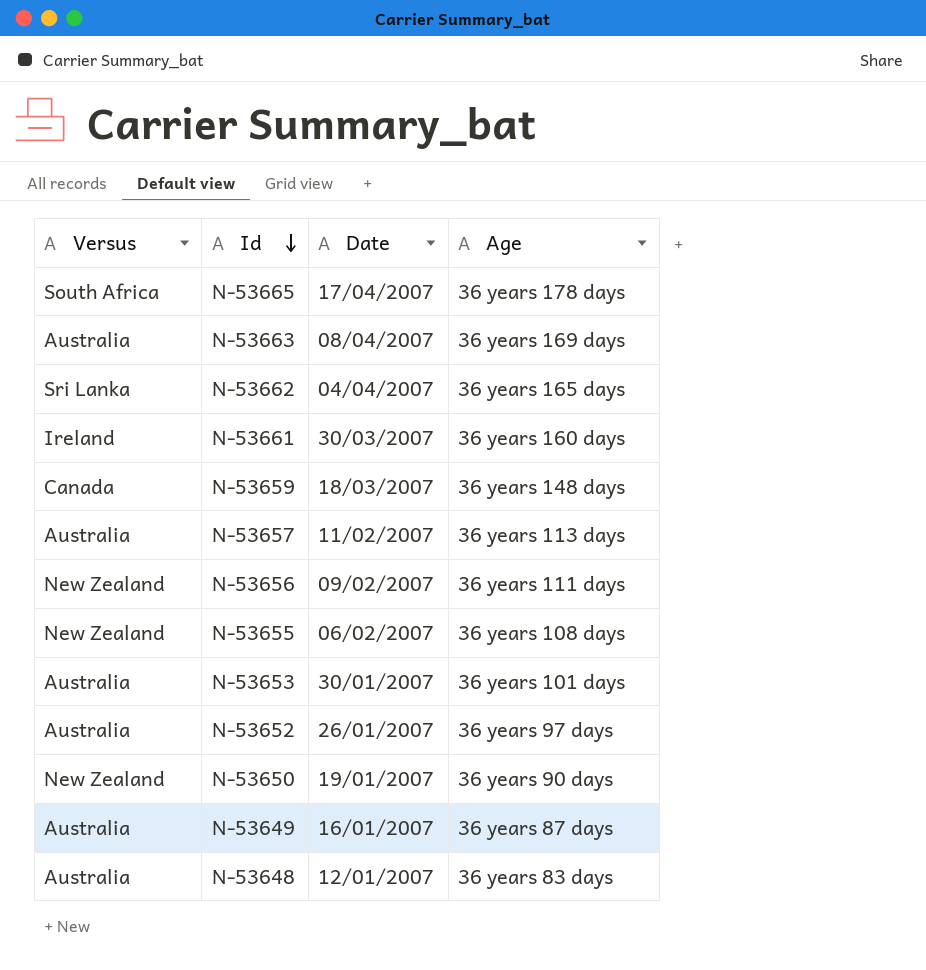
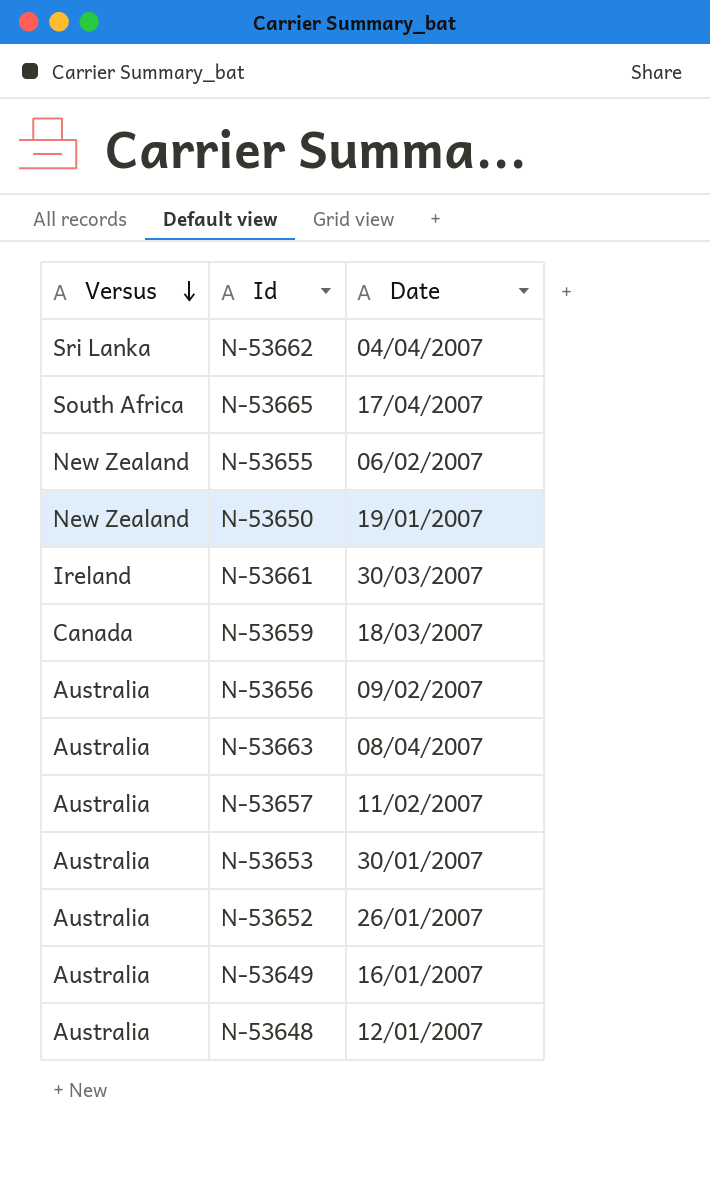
row order: Id descending -> Versus descending
column Age | position: 4 -> none
N-53656 | Versus: New Zealand -> Australia

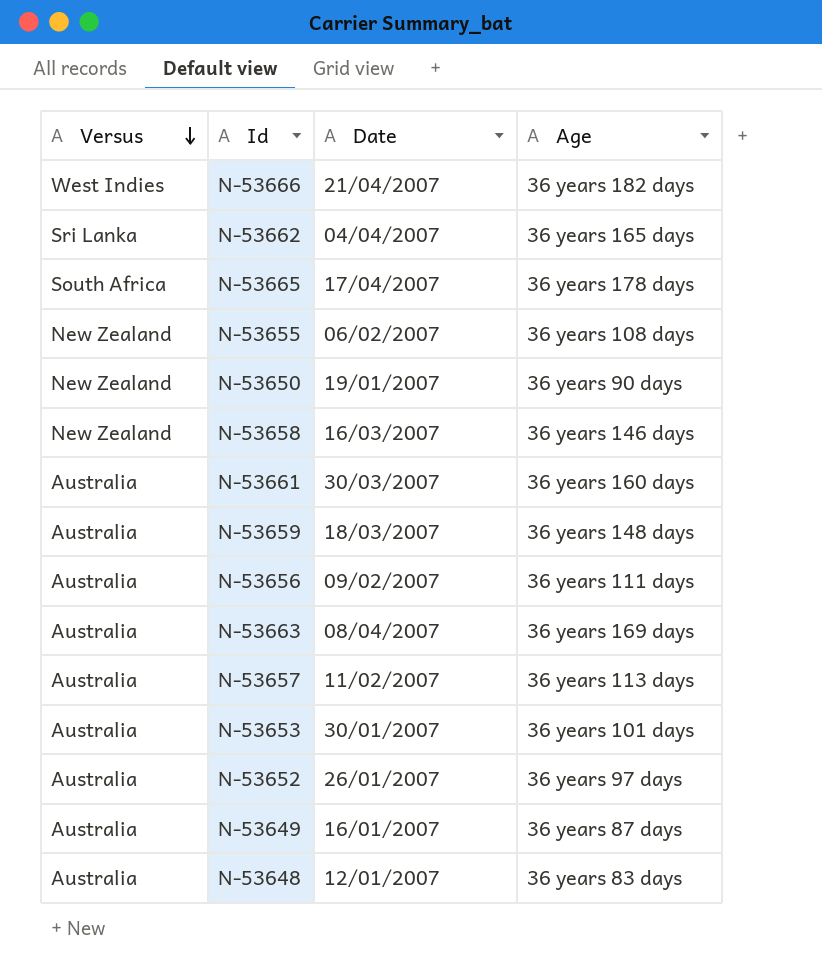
column Age | position: none -> 4
row N-53666: none -> West Indies | 21/04/2007 | 36 years 182 days
row N-53658: none -> New Zealand | 16/03/2007 | 36 years 146 days
N-53661 | Versus: Ireland -> Australia
N-53659 | Versus: Canada -> Australia

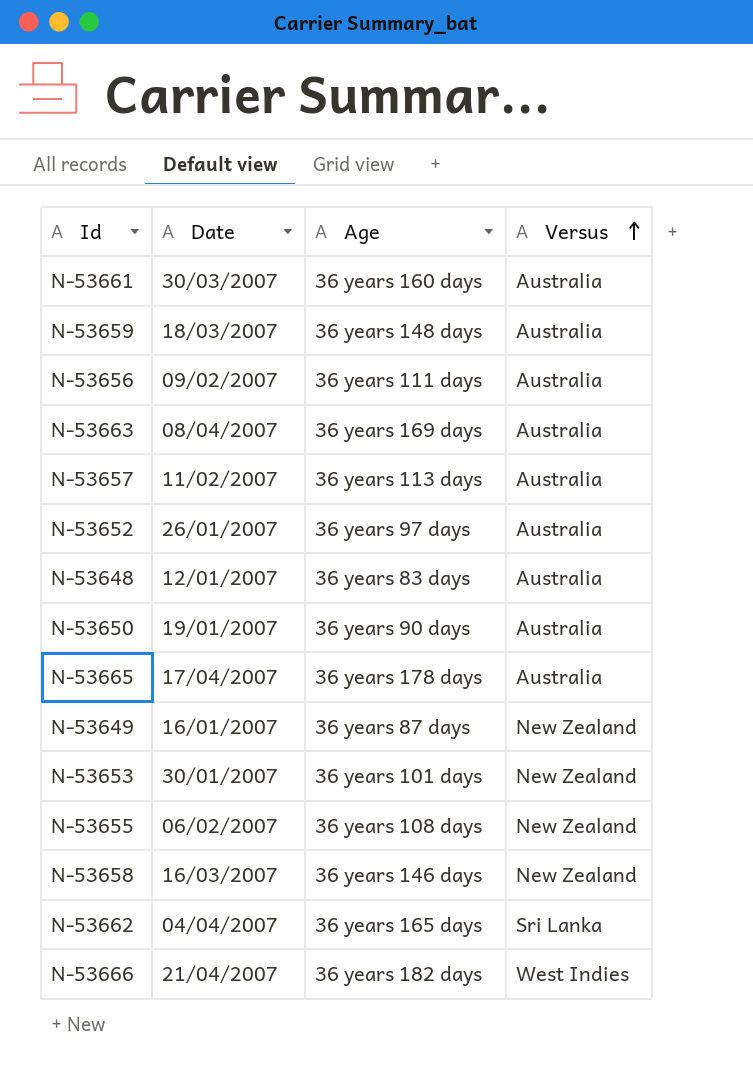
row order: Versus descending -> Versus ascending
column Versus | position: 1 -> 4
N-53650 | Versus: New Zealand -> Australia
N-53665 | Versus: South Africa -> Australia
N-53649 | Versus: Australia -> New Zealand
N-53653 | Versus: Australia -> New Zealand

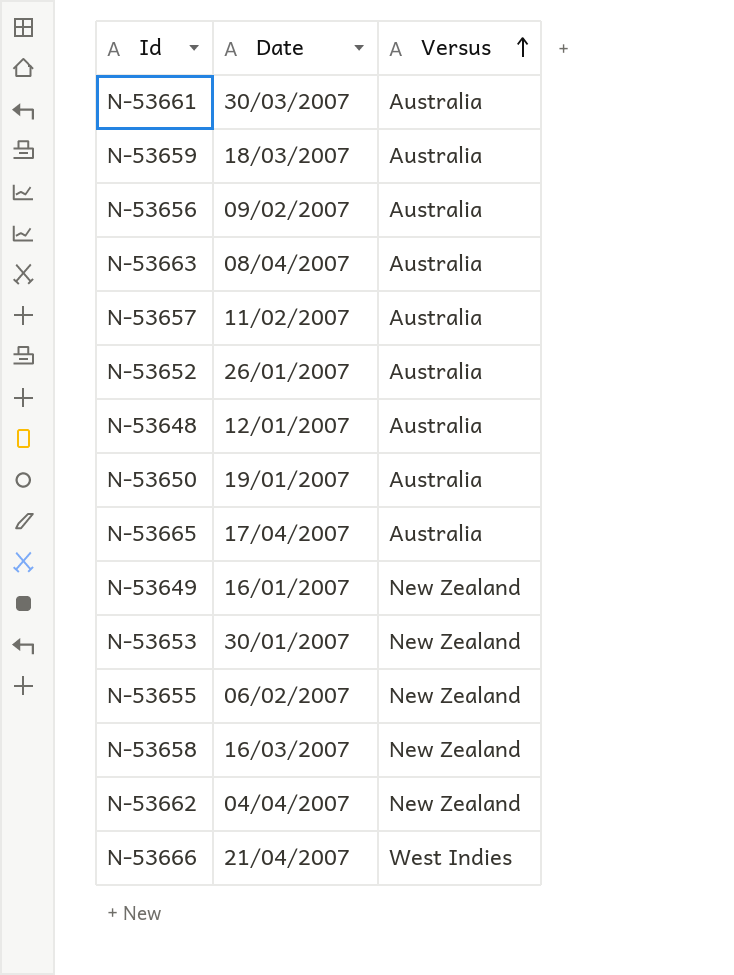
column Age | position: 3 -> none
N-53662 | Versus: Sri Lanka -> New Zealand

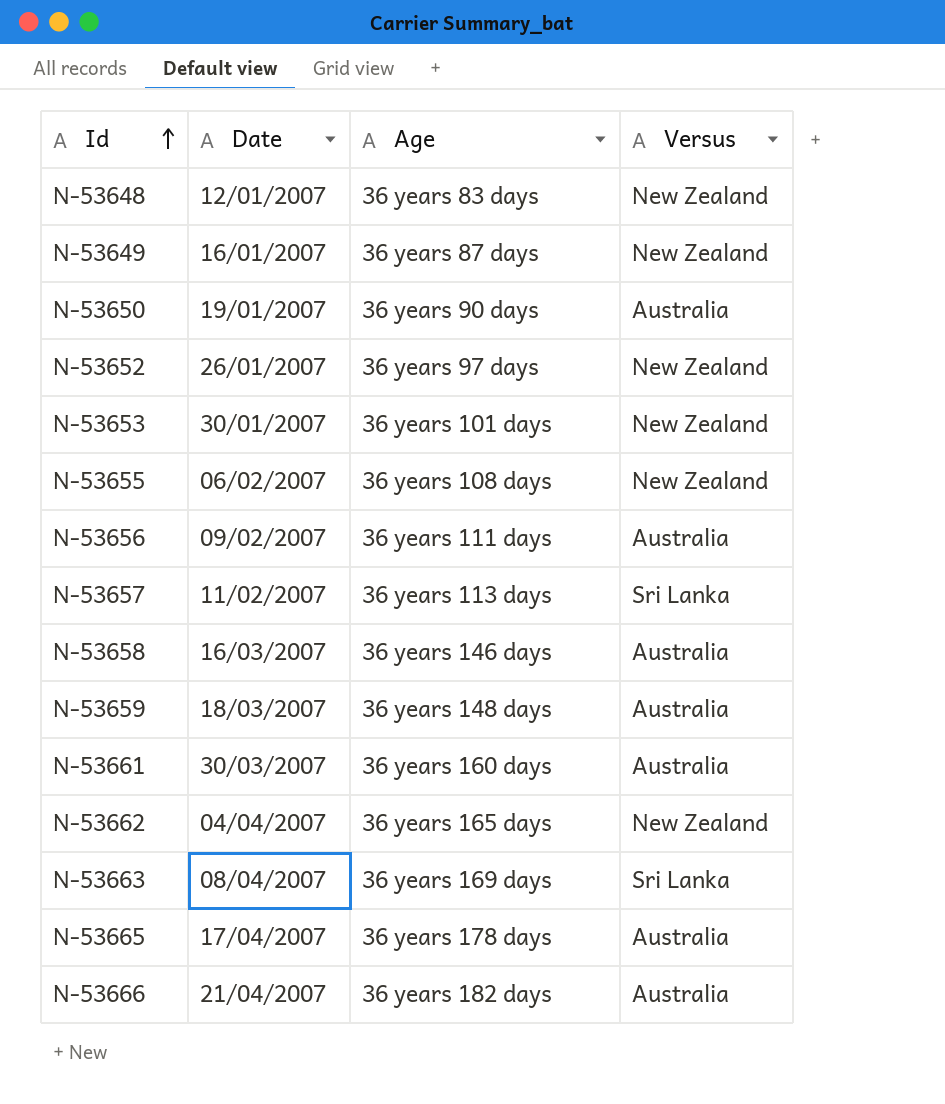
row order: Versus ascending -> Id ascending
column Age | position: none -> 3
N-53648 | Versus: Australia -> New Zealand
N-53652 | Versus: Australia -> New Zealand
N-53657 | Versus: Australia -> Sri Lanka
N-53658 | Versus: New Zealand -> Australia
N-53663 | Versus: Australia -> Sri Lanka
N-53666 | Versus: West Indies -> Australia

